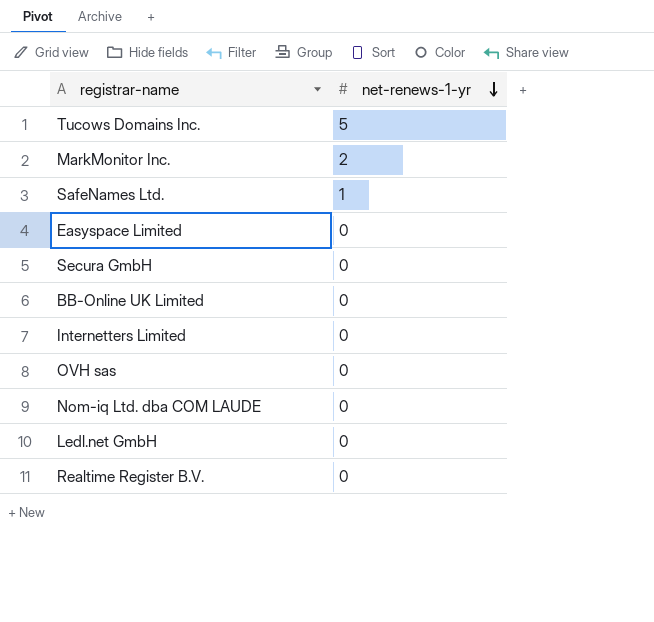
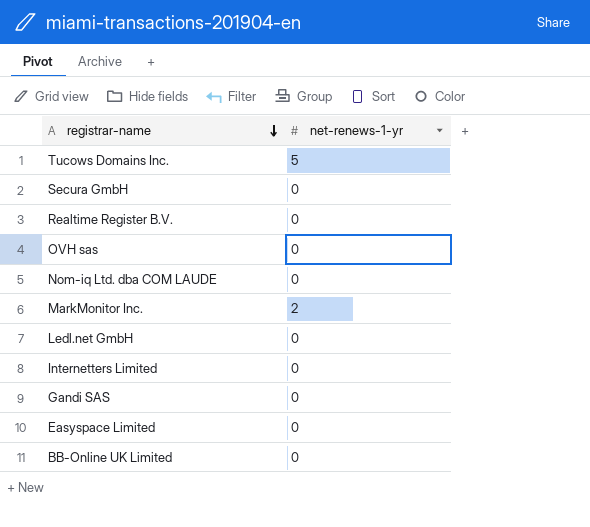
row order: net-renews-1-yr descending -> registrar-name descending
row SafeNames Ltd.: 1 -> none
row Gandi SAS: none -> 0

